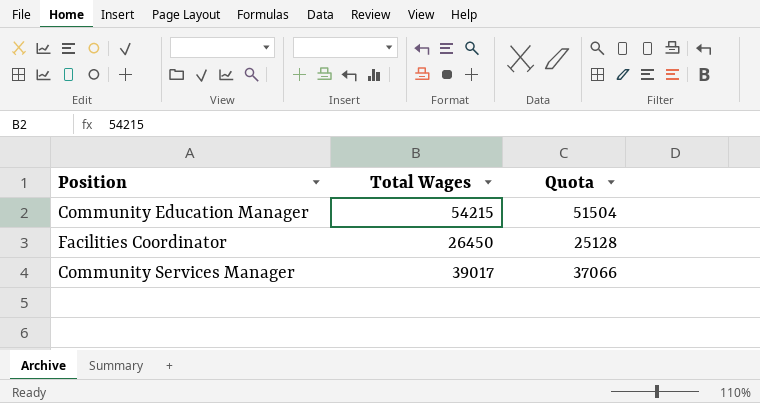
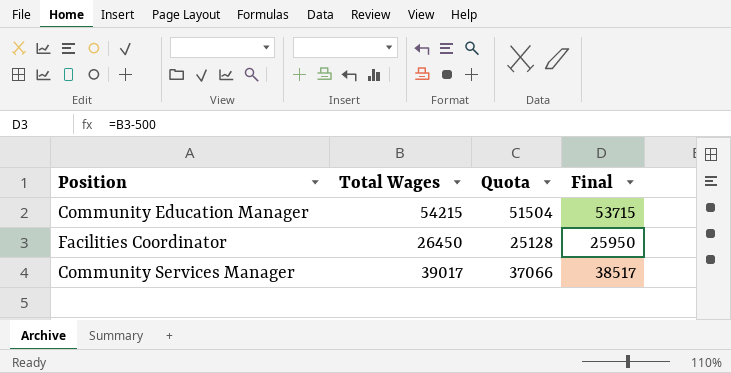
column Final | formula: none -> [Total Wages] - 500

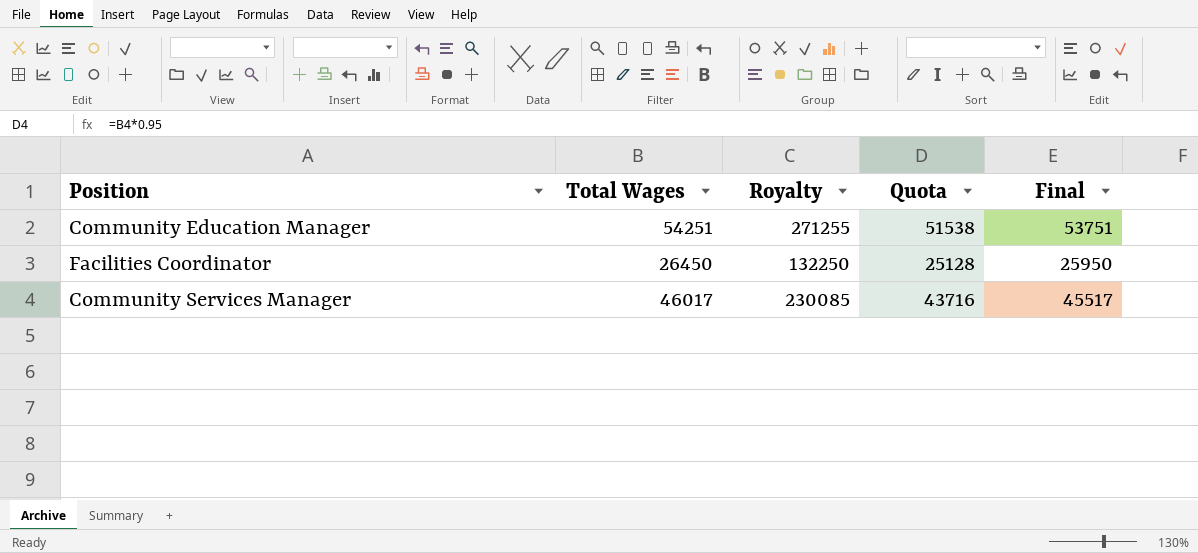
column Royalty | formula: none -> [Total Wages] * 5
Community Education Manager | Total Wages: 54215 -> 54251
Community Education Manager | Quota: 51504 -> 51538
Community Education Manager | Final: 53715 -> 53751
Community Services Manager | Total Wages: 39017 -> 46017
Community Services Manager | Quota: 37066 -> 43716
Community Services Manager | Final: 38517 -> 45517

